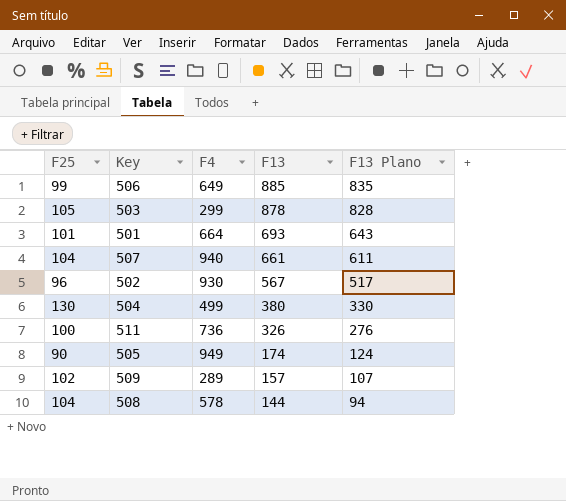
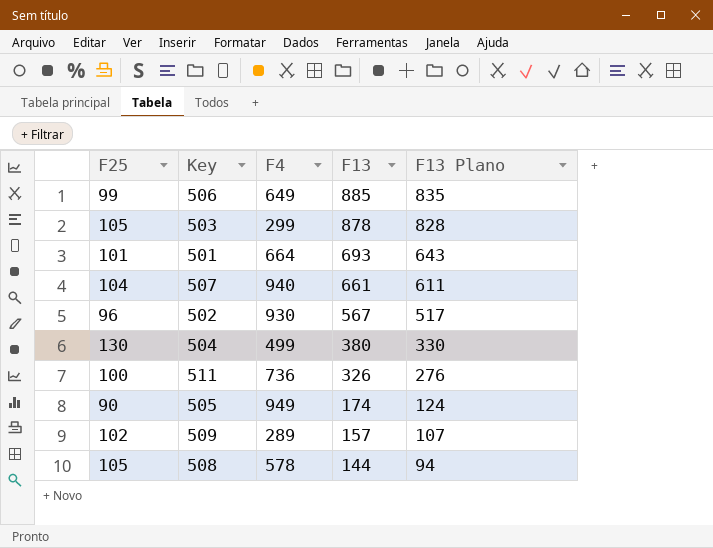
508 | F25: 104 -> 105

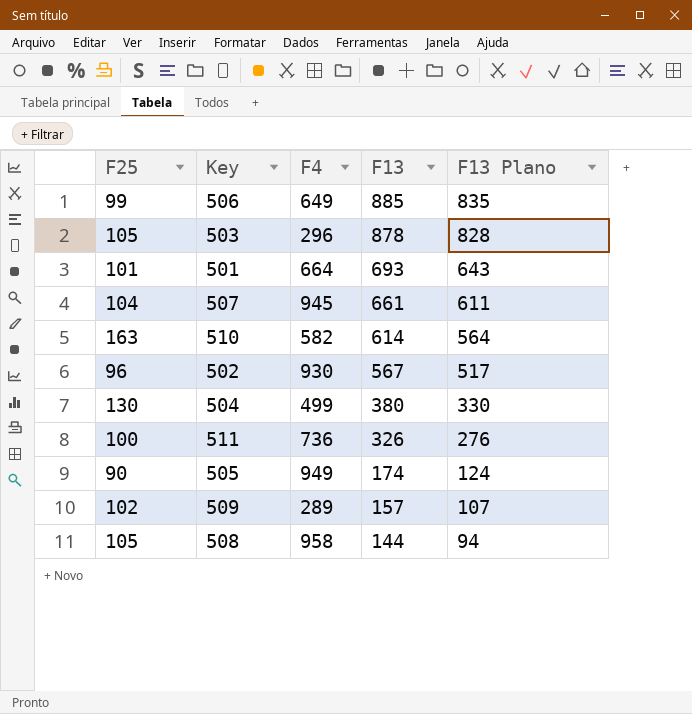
503 | F4: 299 -> 296
507 | F4: 940 -> 945
row 510: none -> 163 | 582 | 614 | 564
508 | F4: 578 -> 958

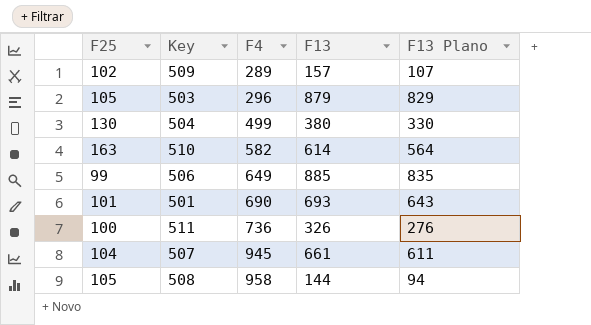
row order: F13 descending -> F4 ascending
row 502: 96 | 930 | 567 | 517 -> none
row 505: 90 | 949 | 174 | 124 -> none
503 | F13: 878 -> 879
503 | F13 Plano: 828 -> 829
501 | F4: 664 -> 690

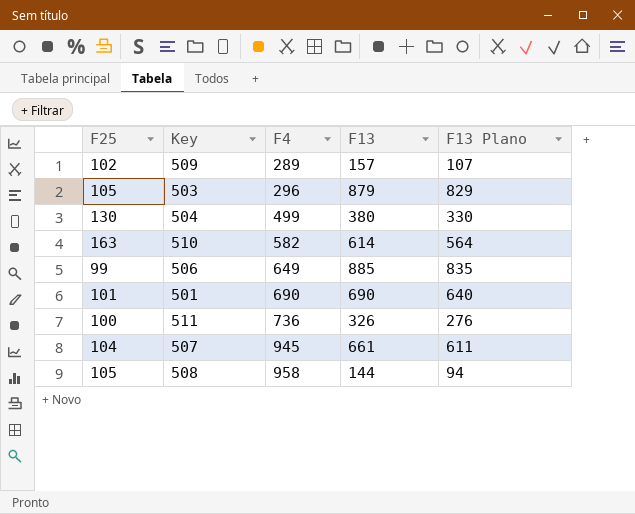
501 | F13: 693 -> 690
501 | F13 Plano: 643 -> 640

